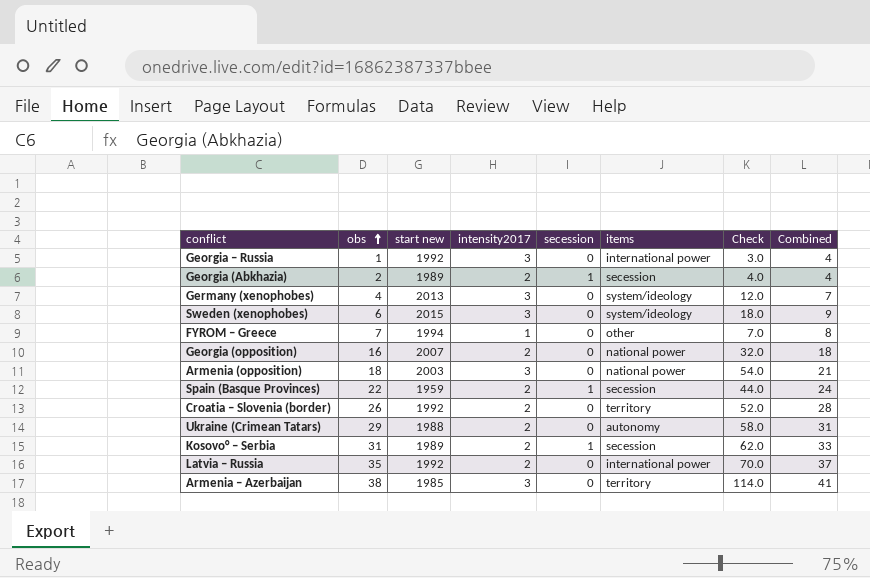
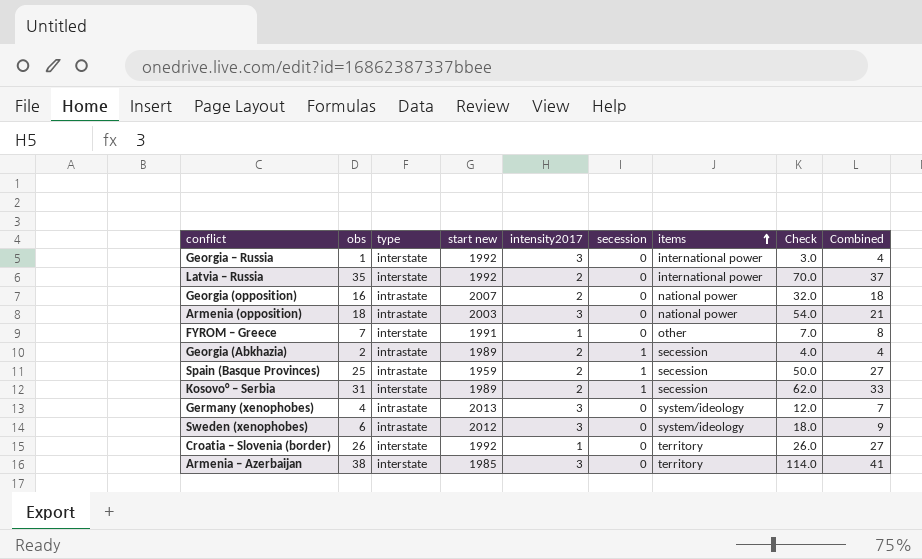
row order: obs ascending -> items ascending
column type | position: none -> 3
row Ukraine (Crimean Tatars): 29 | 1988 | 2 | 0 | autonomy | 58.0 | 31 -> none
FYROM – Greece | start new: 1994 -> 1991
Spain (Basque Provinces) | obs: 22 -> 25
Spain (Basque Provinces) | Check: 44.0 -> 50.0
Spain (Basque Provinces) | Combined: 24 -> 27
Sweden (xenophobes) | start new: 2015 -> 2012
Croatia – Slovenia (border) | intensity2017: 2 -> 1
Croatia – Slovenia (border) | Check: 52.0 -> 26.0
Croatia – Slovenia (border) | Combined: 28 -> 27

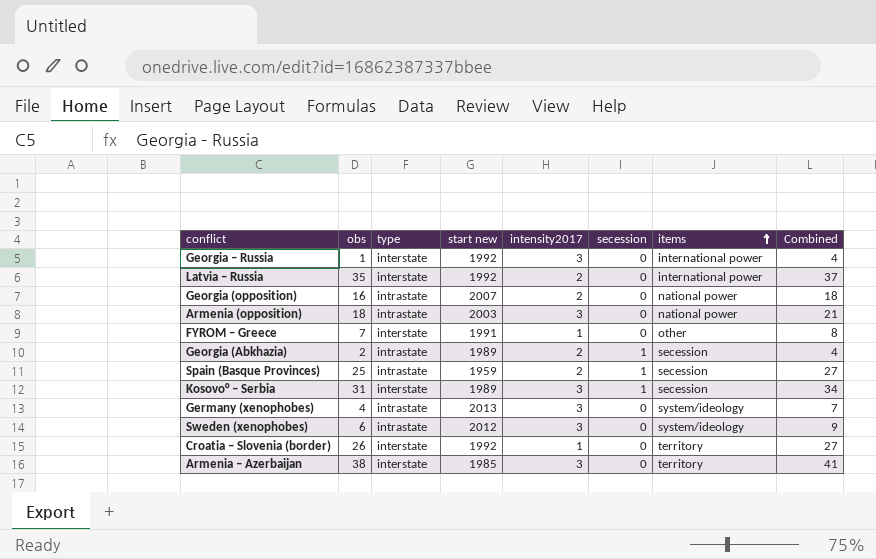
column Check | formula: [obs] * [intensity2017] -> none
Kosovo° – Serbia | intensity2017: 2 -> 3
Kosovo° – Serbia | Combined: 33 -> 34

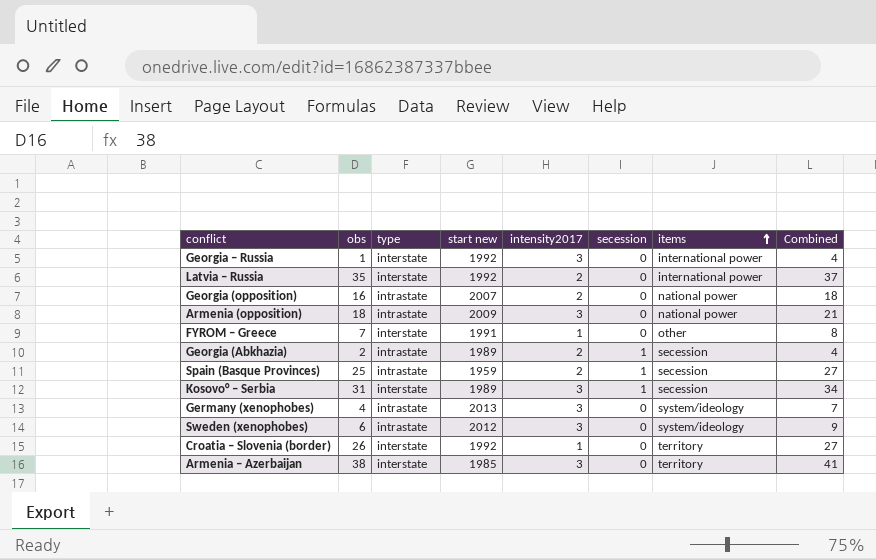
Armenia (opposition) | start new: 2003 -> 2009

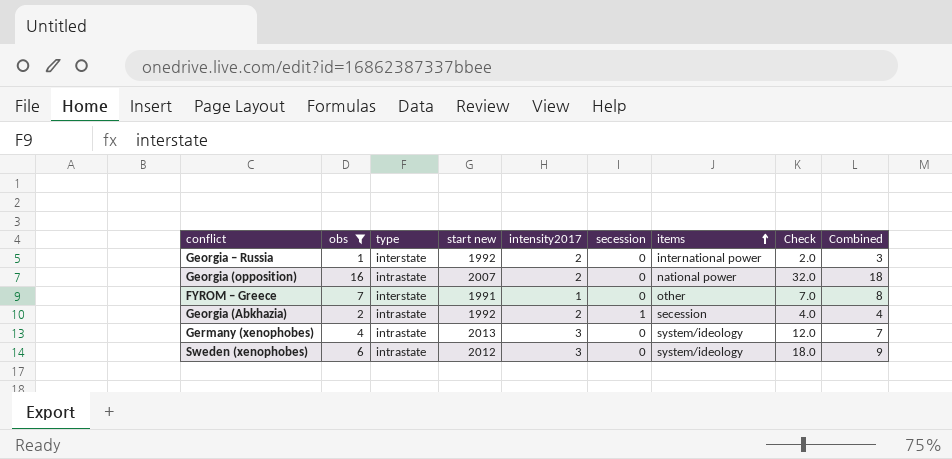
filter: none -> obs <= 16
column Check | formula: none -> [obs] * [intensity2017]
Georgia – Russia | intensity2017: 3 -> 2
Georgia – Russia | Combined: 4 -> 3
Georgia (Abkhazia) | start new: 1989 -> 1992

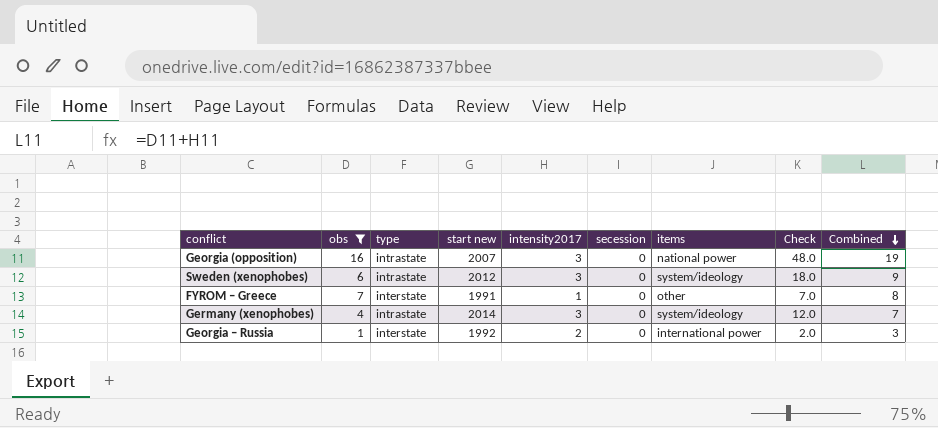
row order: items ascending -> Combined descending
row Georgia (Abkhazia): 2 | intrastate | 1992 | 2 | 1 | secession | 4.0 | 4 -> none
Georgia (opposition) | intensity2017: 2 -> 3
Georgia (opposition) | Check: 32.0 -> 48.0
Georgia (opposition) | Combined: 18 -> 19
Germany (xenophobes) | start new: 2013 -> 2014

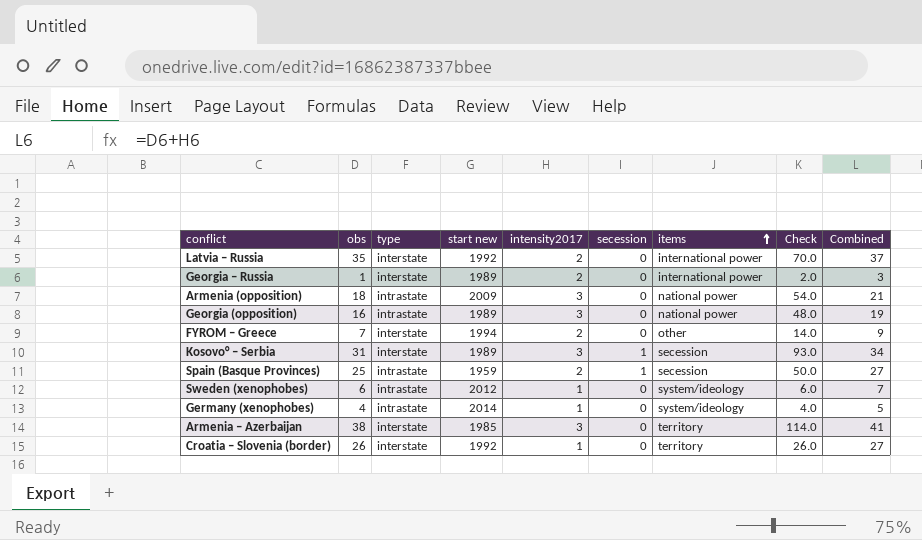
filter: obs <= 16 -> none
row order: Combined descending -> items ascending
Georgia – Russia | start new: 1992 -> 1989
Georgia (opposition) | start new: 2007 -> 1989
FYROM – Greece | start new: 1991 -> 1994
FYROM – Greece | intensity2017: 1 -> 2
FYROM – Greece | Check: 7.0 -> 14.0
FYROM – Greece | Combined: 8 -> 9
Sweden (xenophobes) | intensity2017: 3 -> 1
Sweden (xenophobes) | Check: 18.0 -> 6.0
Sweden (xenophobes) | Combined: 9 -> 7
Germany (xenophobes) | intensity2017: 3 -> 1
Germany (xenophobes) | Check: 12.0 -> 4.0
Germany (xenophobes) | Combined: 7 -> 5

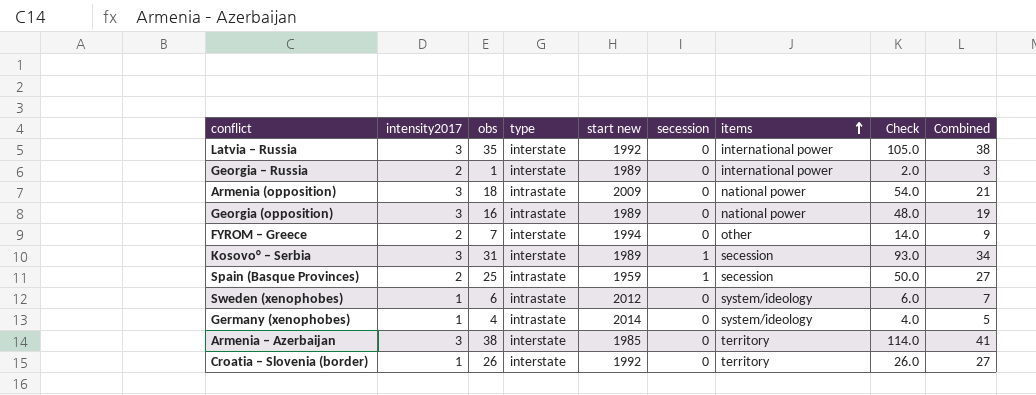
column intensity2017 | position: 5 -> 2
Latvia – Russia | intensity2017: 2 -> 3
Latvia – Russia | Check: 70.0 -> 105.0
Latvia – Russia | Combined: 37 -> 38

